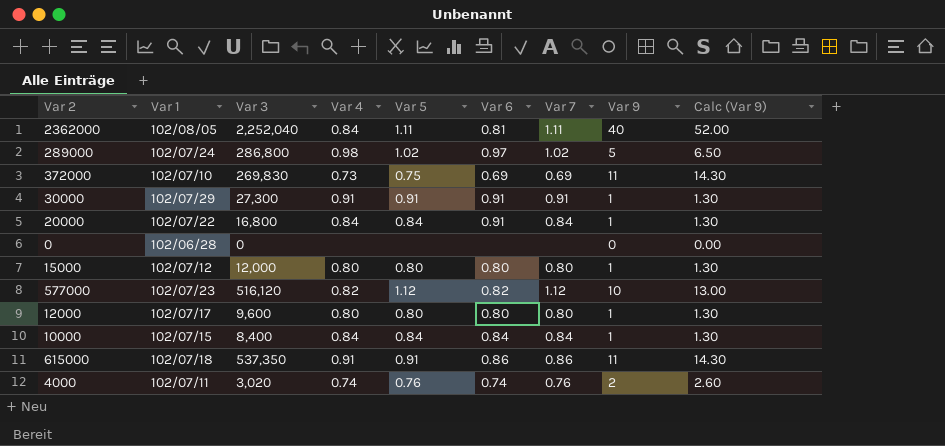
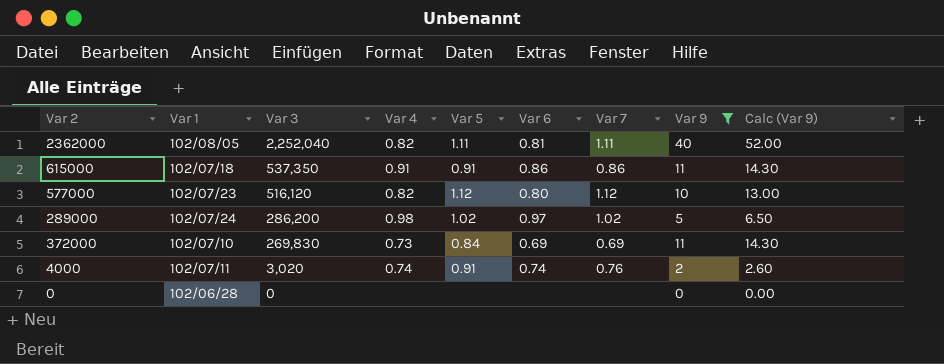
filter: none -> Var 9 != 1
row order: none -> Var 3 descending
2362000 | Var 4: 0.84 -> 0.82
577000 | Var 6: 0.82 -> 0.80
289000 | Var 3: 286,800 -> 286,200
372000 | Var 5: 0.75 -> 0.84
4000 | Var 5: 0.76 -> 0.91

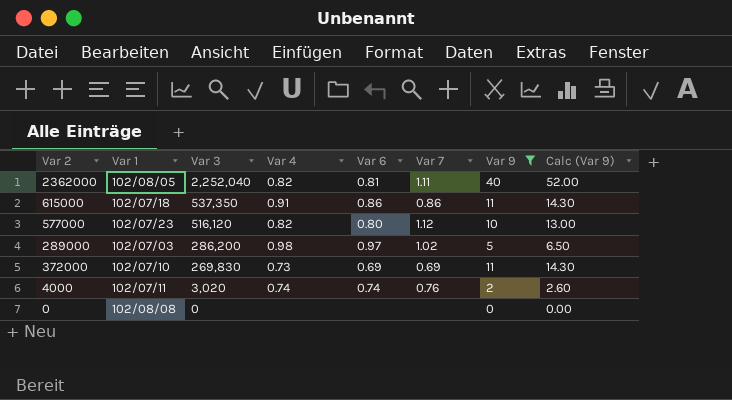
column Var 5 | position: 5 -> none
289000 | Var 1: 102/07/24 -> 102/07/03
0 | Var 1: 102/06/28 -> 102/08/08

